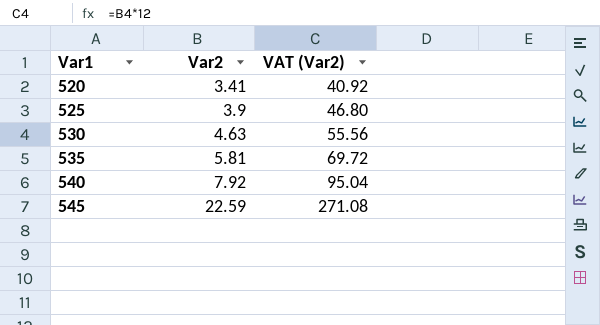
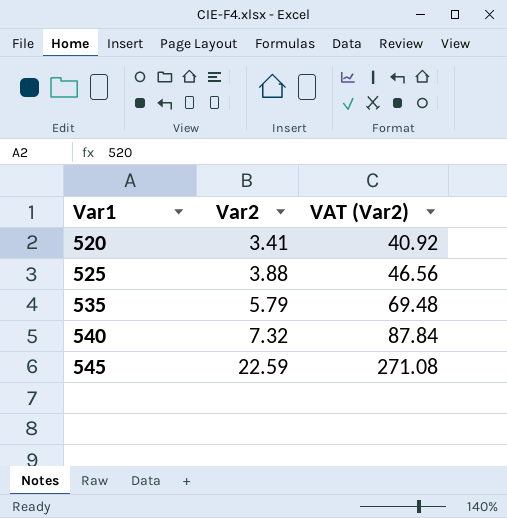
row 530: 4.63 | 55.56 -> none
525 | Var2: 3.9 -> 3.88
525 | VAT (Var2): 46.80 -> 46.56
535 | Var2: 5.81 -> 5.79
535 | VAT (Var2): 69.72 -> 69.48
540 | Var2: 7.92 -> 7.32
540 | VAT (Var2): 95.04 -> 87.84

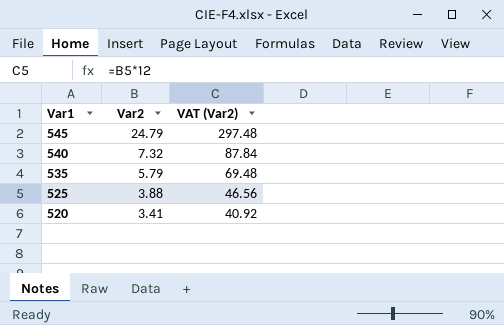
row order: Var1 ascending -> Var1 descending
545 | Var2: 22.59 -> 24.79
545 | VAT (Var2): 271.08 -> 297.48

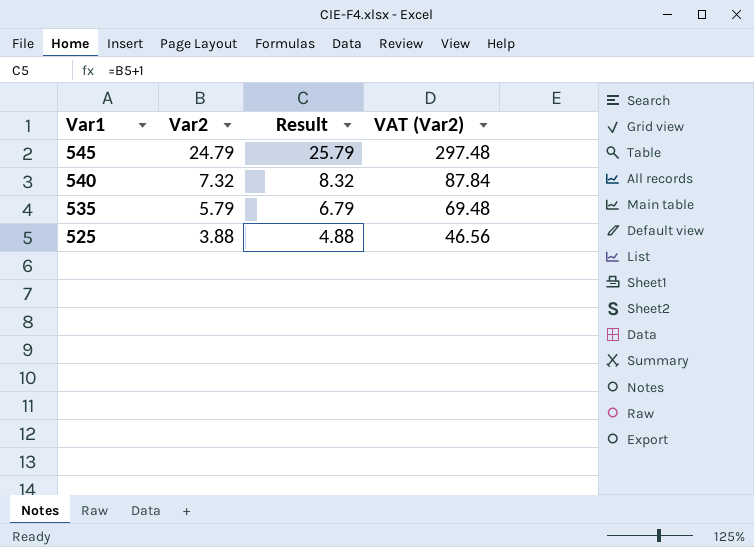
column Result | formula: none -> [Var2] + 1
row 520: 3.41 | 40.92 -> none

